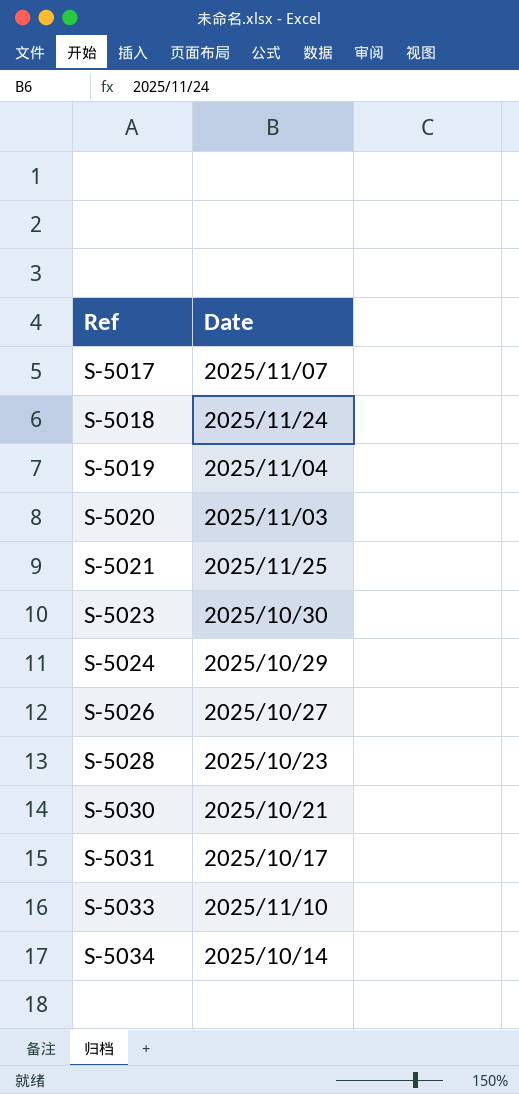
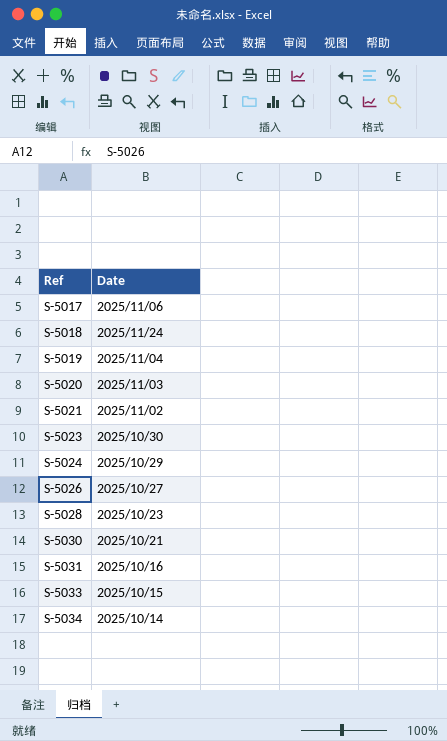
S-5017 | Date: 2025/11/07 -> 2025/11/06
S-5021 | Date: 2025/11/25 -> 2025/11/02
S-5031 | Date: 2025/10/17 -> 2025/10/16
S-5033 | Date: 2025/11/10 -> 2025/10/15

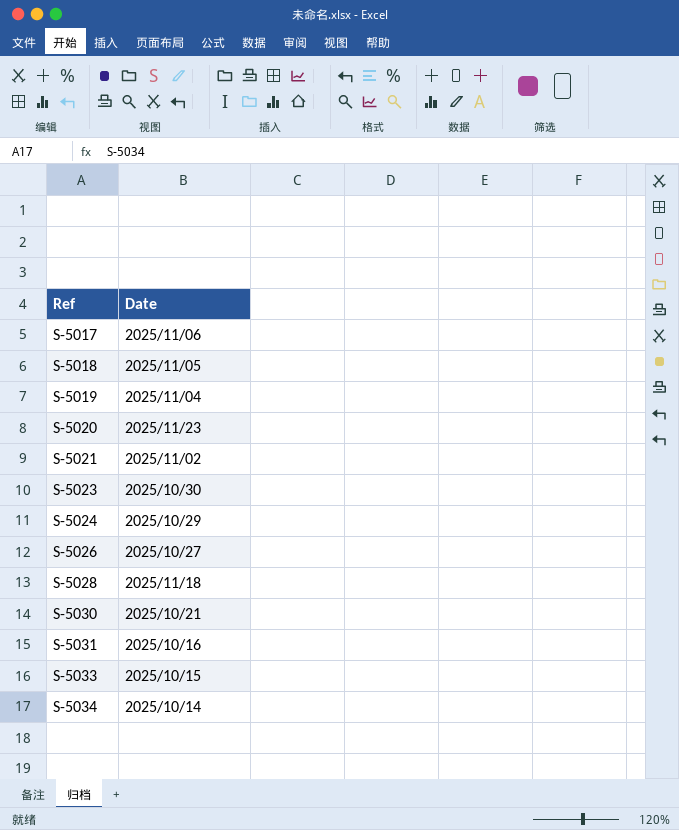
S-5018 | Date: 2025/11/24 -> 2025/11/05
S-5020 | Date: 2025/11/03 -> 2025/11/23
S-5028 | Date: 2025/10/23 -> 2025/11/18

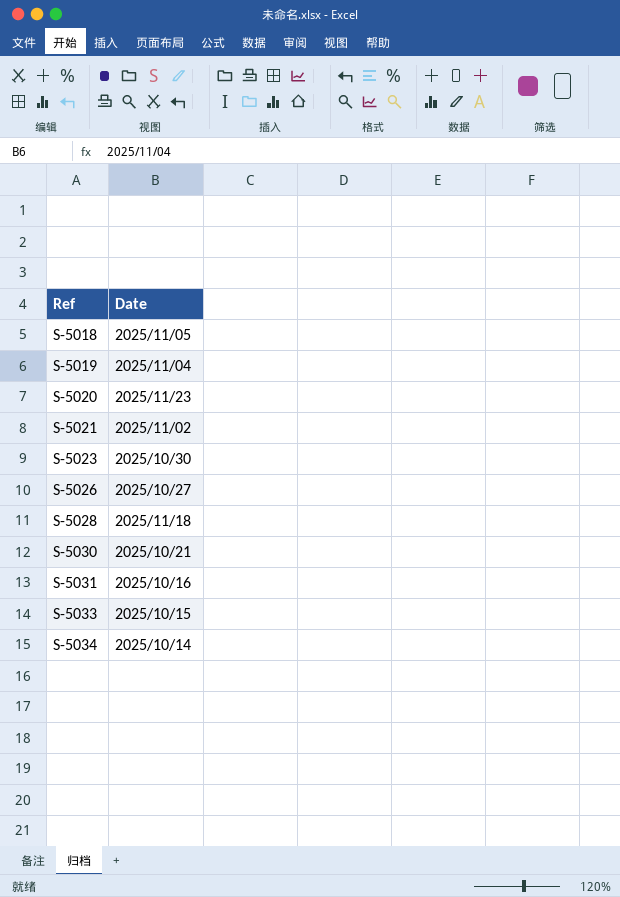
row S-5017: 2025/11/06 -> none
row S-5024: 2025/10/29 -> none

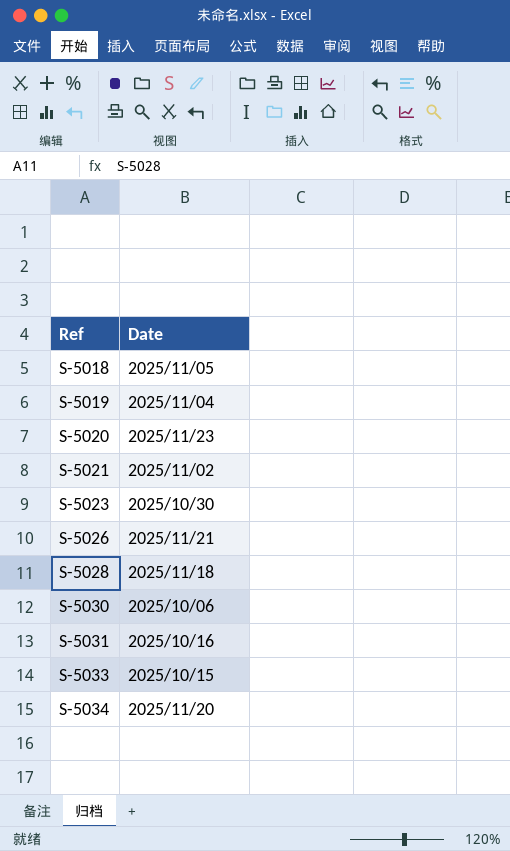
S-5026 | Date: 2025/10/27 -> 2025/11/21
S-5030 | Date: 2025/10/21 -> 2025/10/06
S-5034 | Date: 2025/10/14 -> 2025/11/20

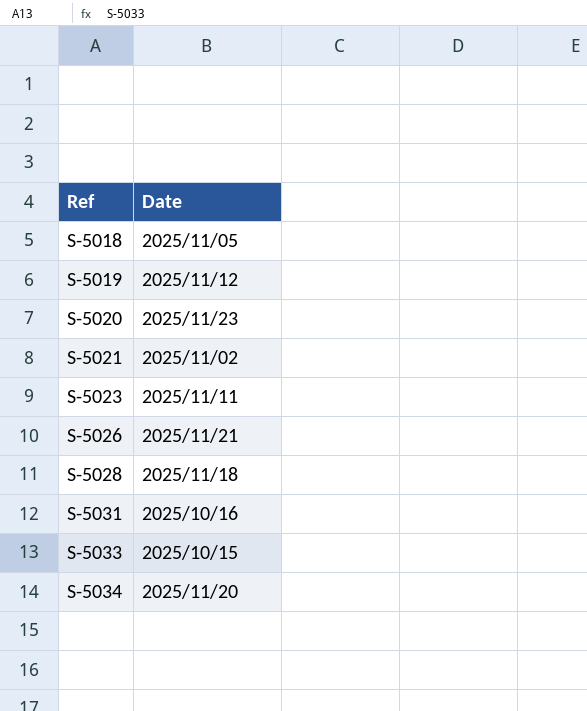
row S-5030: 2025/10/06 -> none
S-5019 | Date: 2025/11/04 -> 2025/11/12
S-5023 | Date: 2025/10/30 -> 2025/11/11

